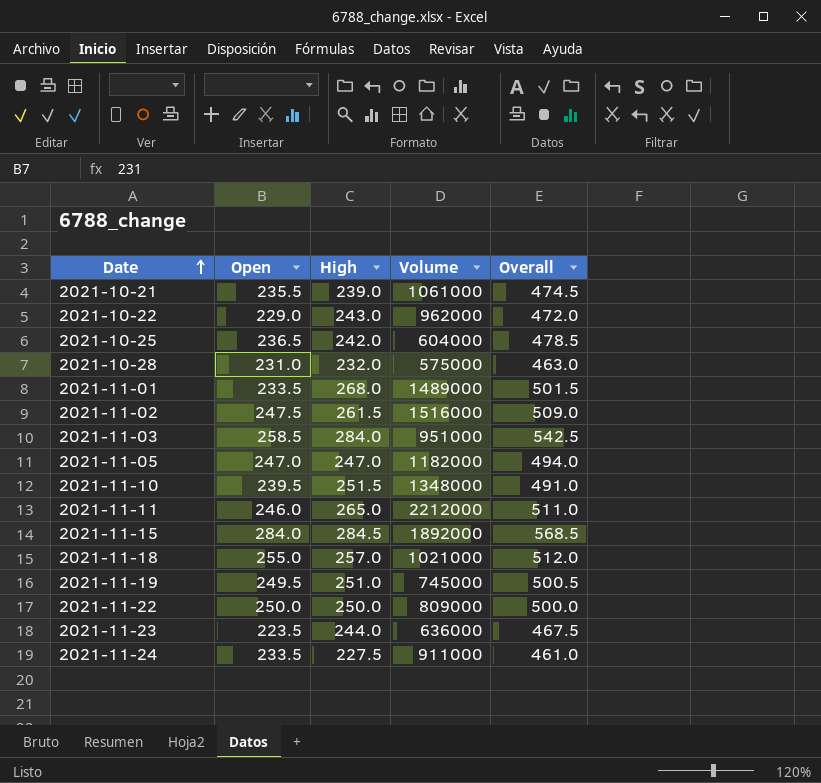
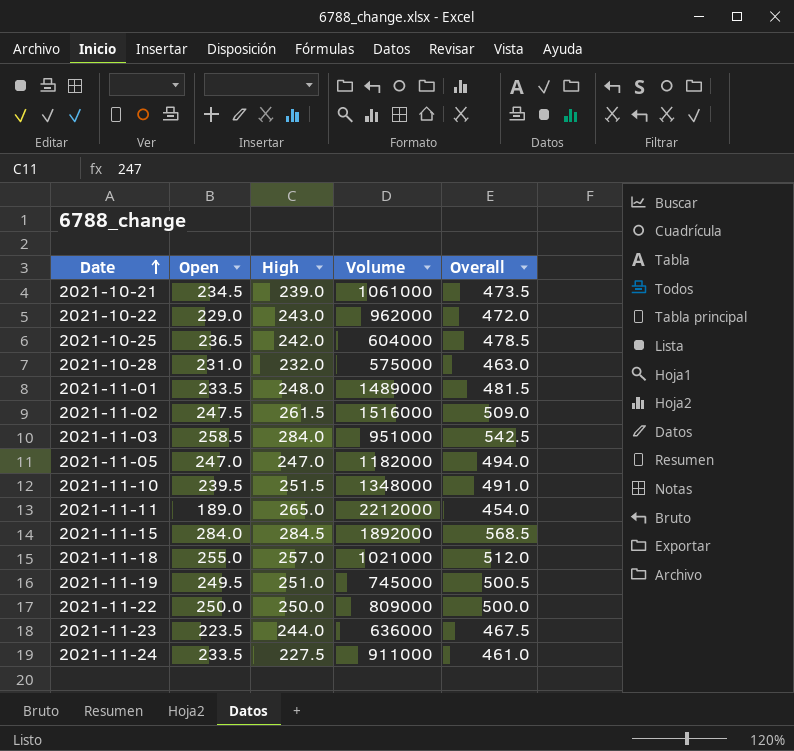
2021-10-21 | Open: 235.5 -> 234.5
2021-10-21 | Overall: 474.5 -> 473.5
2021-11-01 | High: 268.0 -> 248.0
2021-11-01 | Overall: 501.5 -> 481.5
2021-11-11 | Open: 246.0 -> 189.0
2021-11-11 | Overall: 511.0 -> 454.0

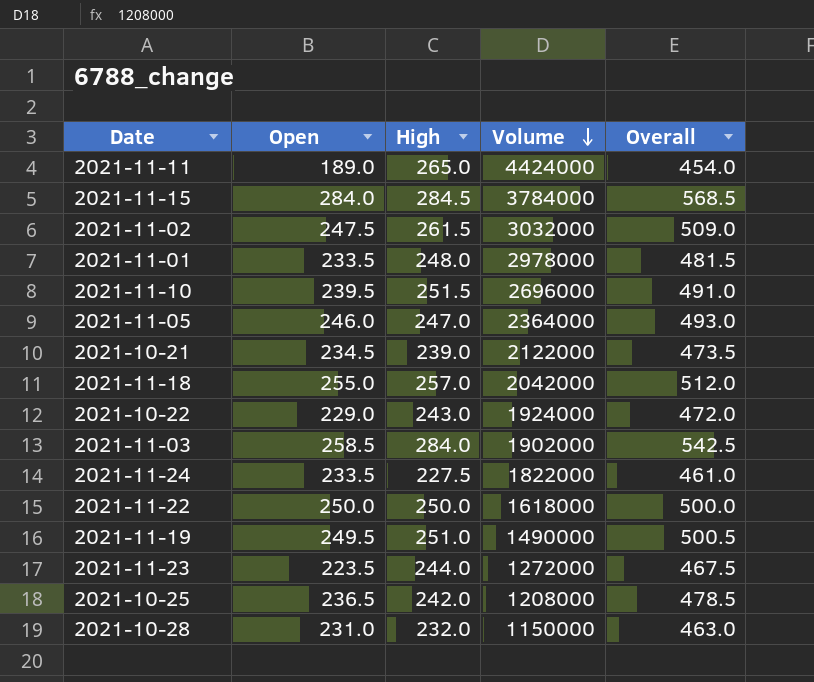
row order: Date ascending -> Volume descending
2021-11-11 | Volume: 2212000 -> 4424000
2021-11-15 | Volume: 1892000 -> 3784000
2021-11-02 | Volume: 1516000 -> 3032000
2021-11-01 | Volume: 1489000 -> 2978000
2021-11-10 | Volume: 1348000 -> 2696000
2021-11-05 | Open: 247.0 -> 246.0
2021-11-05 | Volume: 1182000 -> 2364000
2021-11-05 | Overall: 494.0 -> 493.0
2021-10-21 | Volume: 1061000 -> 2122000
2021-11-18 | Volume: 1021000 -> 2042000
2021-10-22 | Volume: 962000 -> 1924000
2021-11-03 | Volume: 951000 -> 1902000
2021-11-24 | Volume: 911000 -> 1822000
2021-11-22 | Volume: 809000 -> 1618000
2021-11-19 | Volume: 745000 -> 1490000
2021-11-23 | Volume: 636000 -> 1272000
2021-10-25 | Volume: 604000 -> 1208000
2021-10-28 | Volume: 575000 -> 1150000

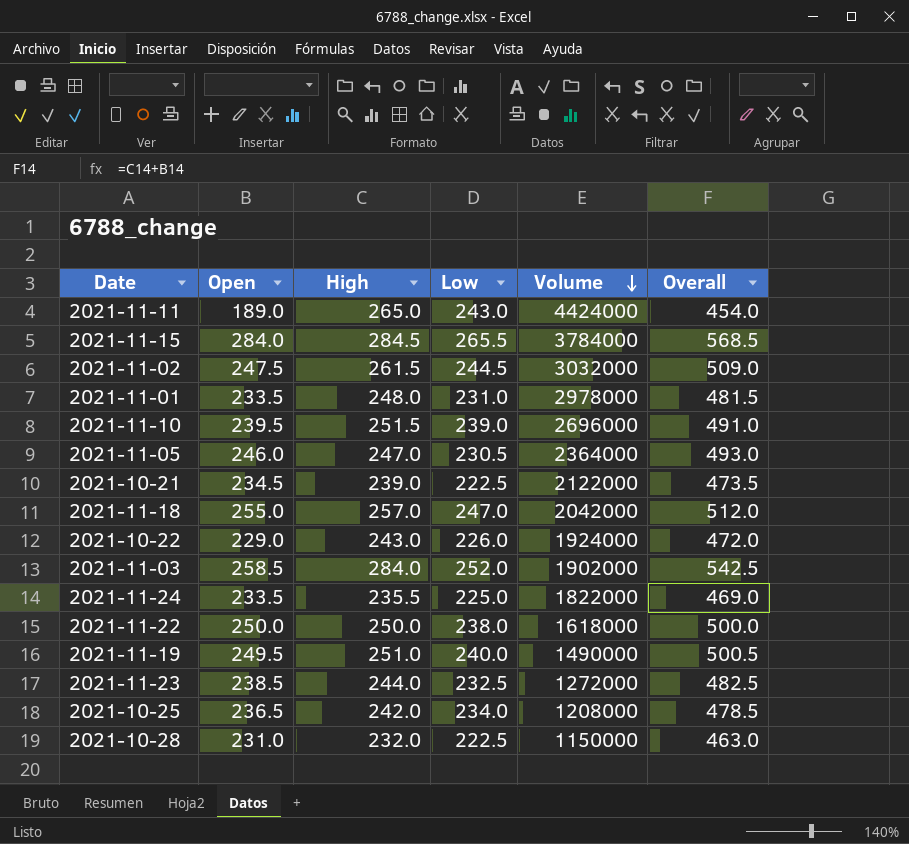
column Low | position: none -> 4
2021-11-24 | High: 227.5 -> 235.5
2021-11-24 | Overall: 461.0 -> 469.0
2021-11-23 | Open: 223.5 -> 238.5
2021-11-23 | Overall: 467.5 -> 482.5

